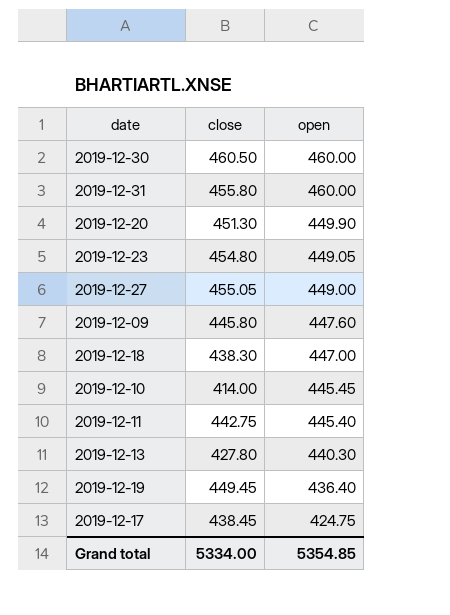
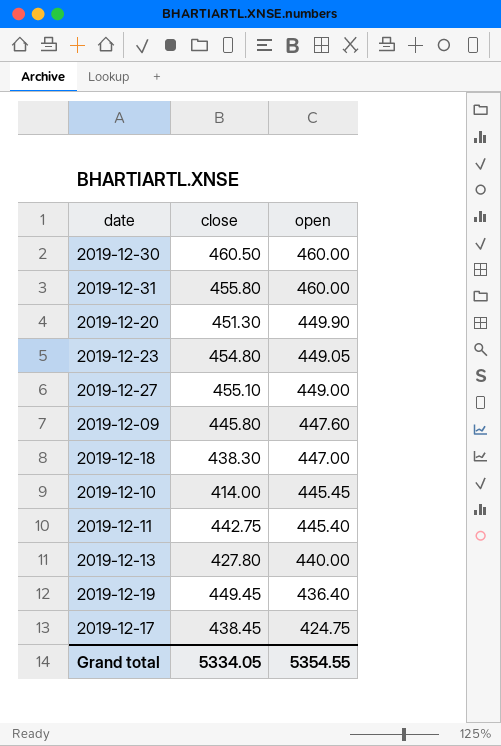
2019-12-27 | close: 455.05 -> 455.10
2019-12-13 | open: 440.30 -> 440.00
Grand total | close: 5334.00 -> 5334.05
Grand total | open: 5354.85 -> 5354.55

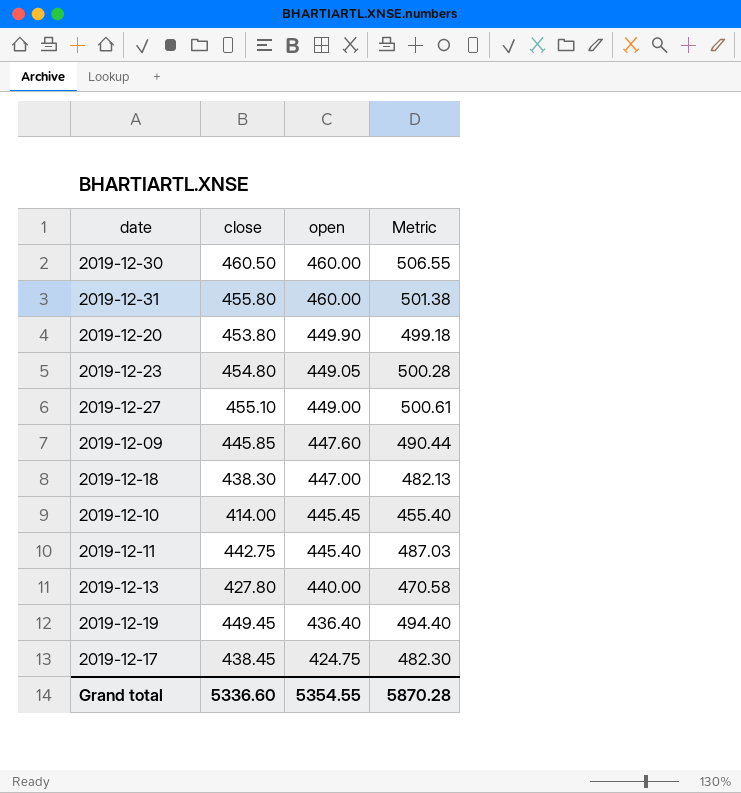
column Metric | formula: none -> [close] * 1.1
2019-12-20 | close: 451.30 -> 453.80
2019-12-09 | close: 445.80 -> 445.85
Grand total | close: 5334.05 -> 5336.60

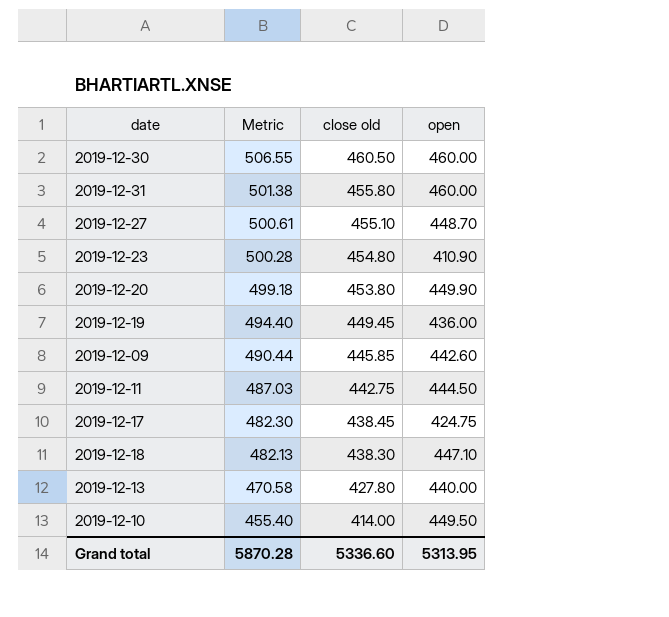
row order: open descending -> Metric descending
column Metric | position: 4 -> 2
column name: close -> close old
2019-12-27 | open: 449.00 -> 448.70
2019-12-23 | open: 449.05 -> 410.90
2019-12-19 | open: 436.40 -> 436.00
2019-12-09 | open: 447.60 -> 442.60
2019-12-11 | open: 445.40 -> 444.50
2019-12-18 | open: 447.00 -> 447.10
2019-12-10 | open: 445.45 -> 449.50
Grand total | open: 5354.55 -> 5313.95

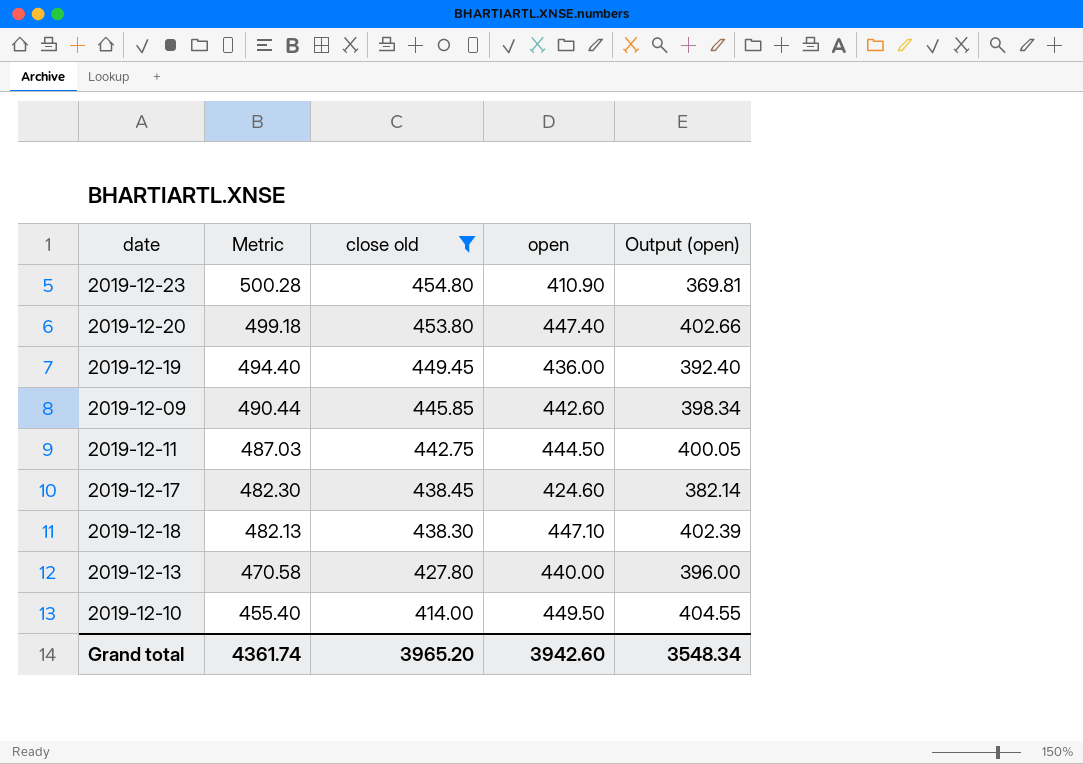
filter: none -> close old <= 454.80
column Output (open) | formula: none -> [open] * 0.9
2019-12-20 | open: 449.90 -> 447.40
2019-12-17 | open: 424.75 -> 424.60
Grand total | Metric: 5870.28 -> 4361.74
Grand total | close old: 5336.60 -> 3965.20
Grand total | open: 5313.95 -> 3942.60

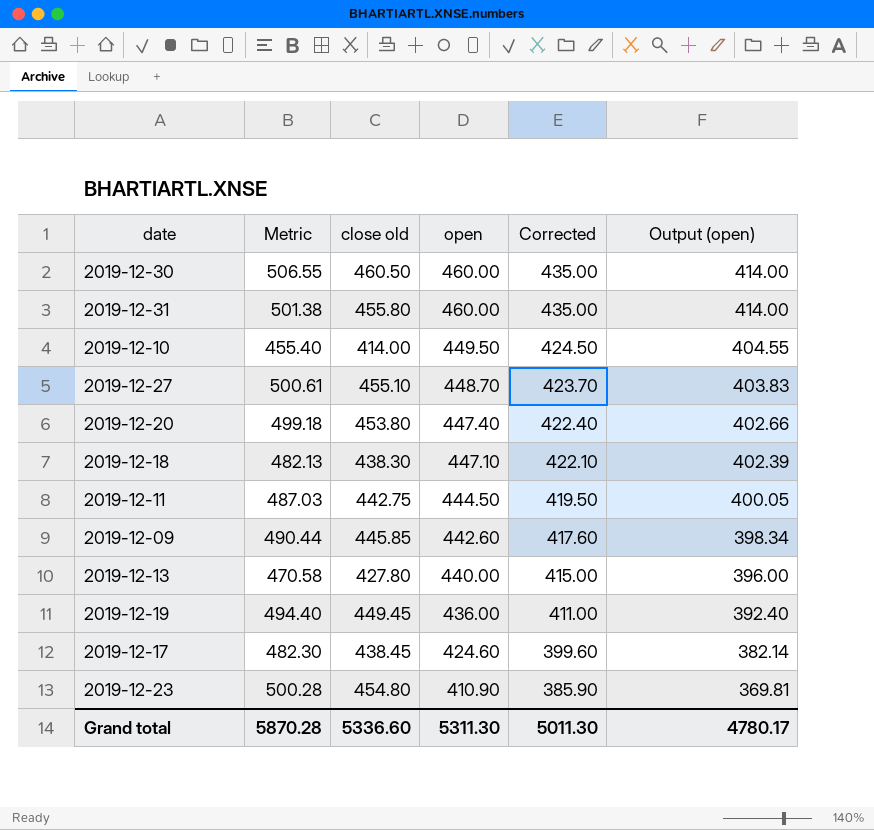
filter: close old <= 454.80 -> none
row order: Metric descending -> open descending
column Corrected | formula: none -> [open] - 25
Grand total | Metric: 4361.74 -> 5870.28
Grand total | close old: 3965.20 -> 5336.60
Grand total | open: 3942.60 -> 5311.30
Grand total | Output (open): 3548.34 -> 4780.17

